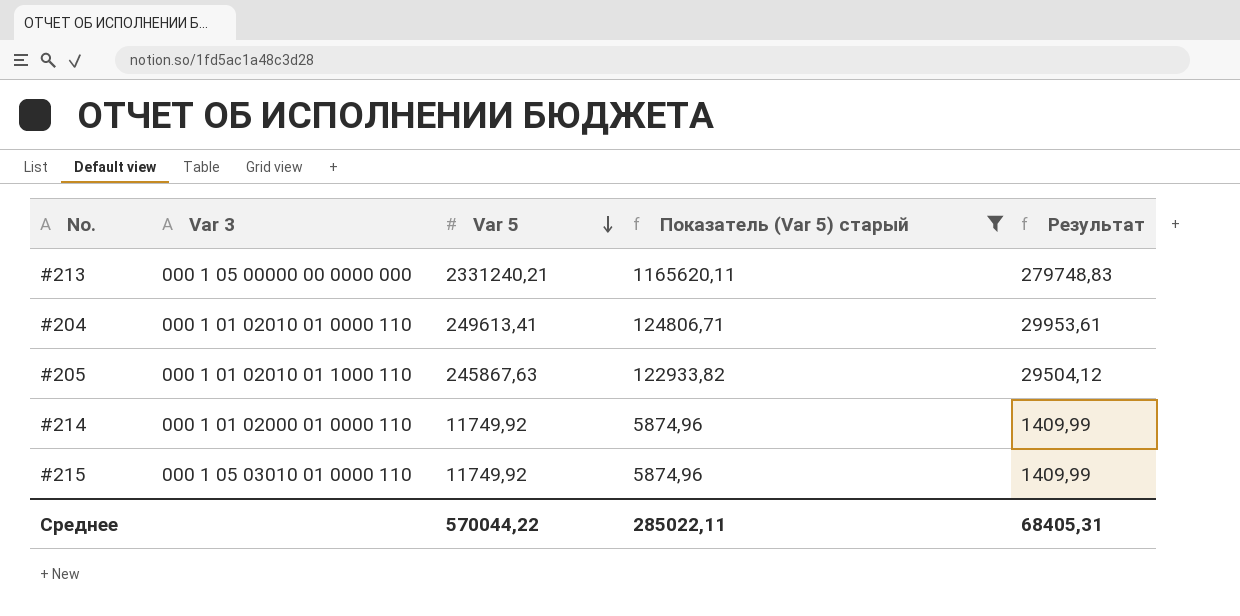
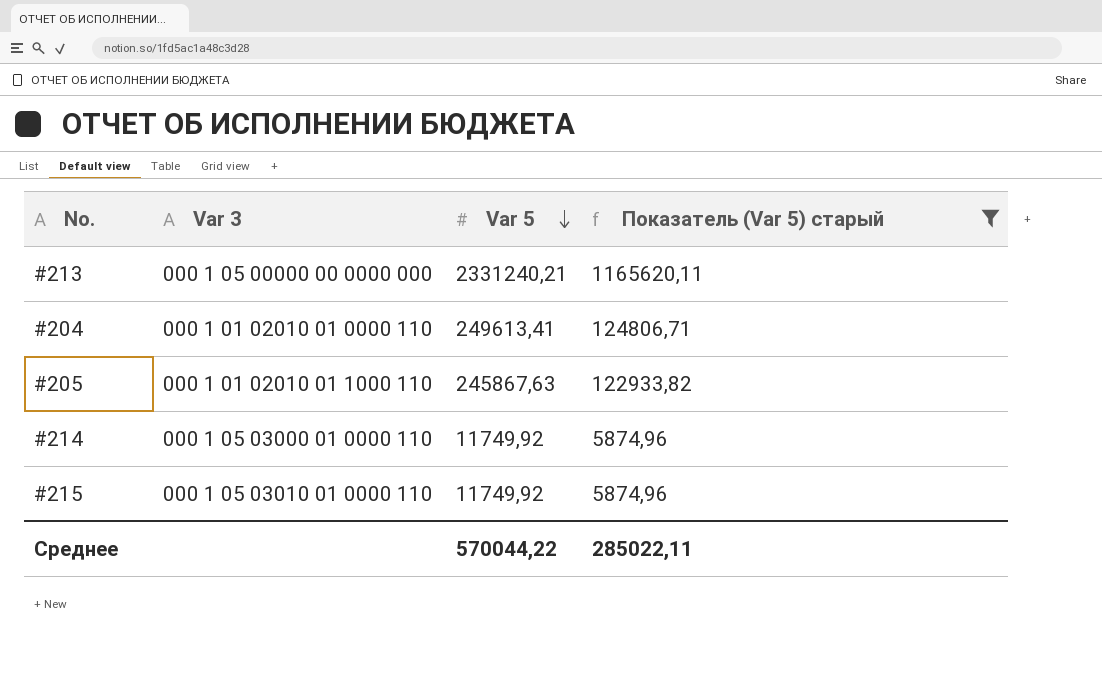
column Результат | formula: [Var 5] * 0,12 -> none
#214 | Var 3: 000 1 01 02000 01 0000 110 -> 000 1 05 03000 01 0000 110

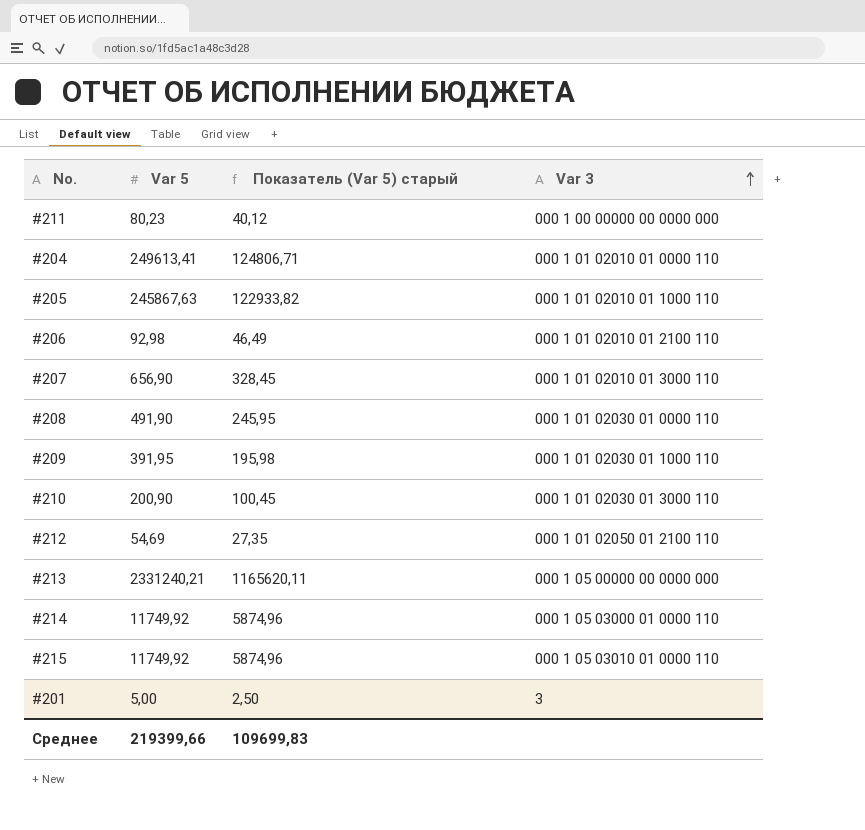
filter: Показатель (Var 5) старый >= 5874,96 -> none
row order: Var 5 descending -> Var 3 ascending
column Var 3 | position: 2 -> 4
Среднее | Var 5: 570044,22 -> 219399,66
Среднее | Показатель (Var 5) старый: 285022,11 -> 109699,83

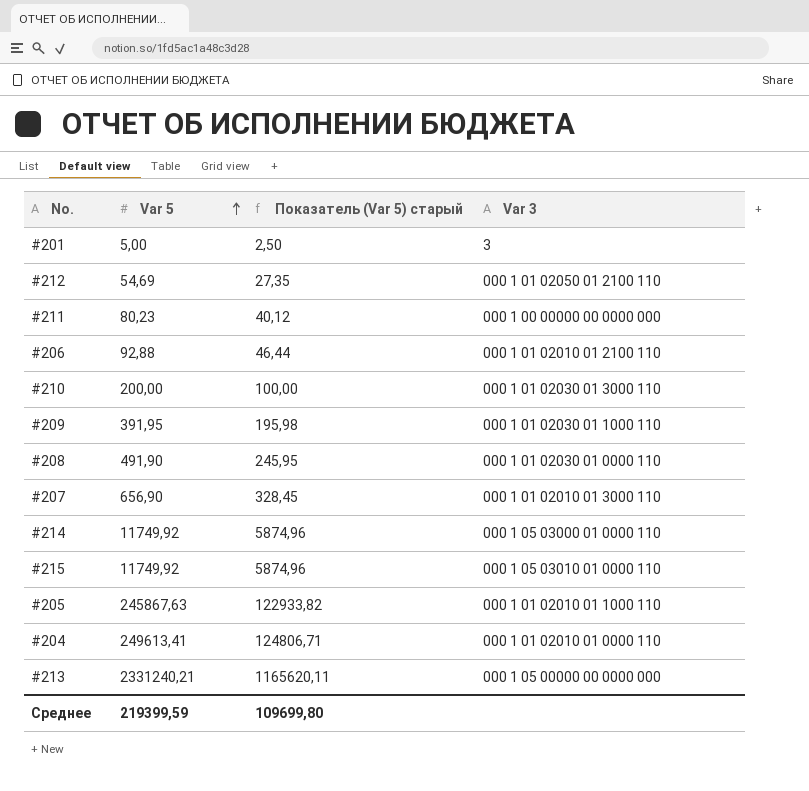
row order: Var 3 ascending -> Var 5 ascending
#206 | Var 5: 92,98 -> 92,88
#206 | Показатель (Var 5) старый: 46,49 -> 46,44
#210 | Var 5: 200,90 -> 200,00
#210 | Показатель (Var 5) старый: 100,45 -> 100,00
Среднее | Var 5: 219399,66 -> 219399,59
Среднее | Показатель (Var 5) старый: 109699,83 -> 109699,80

